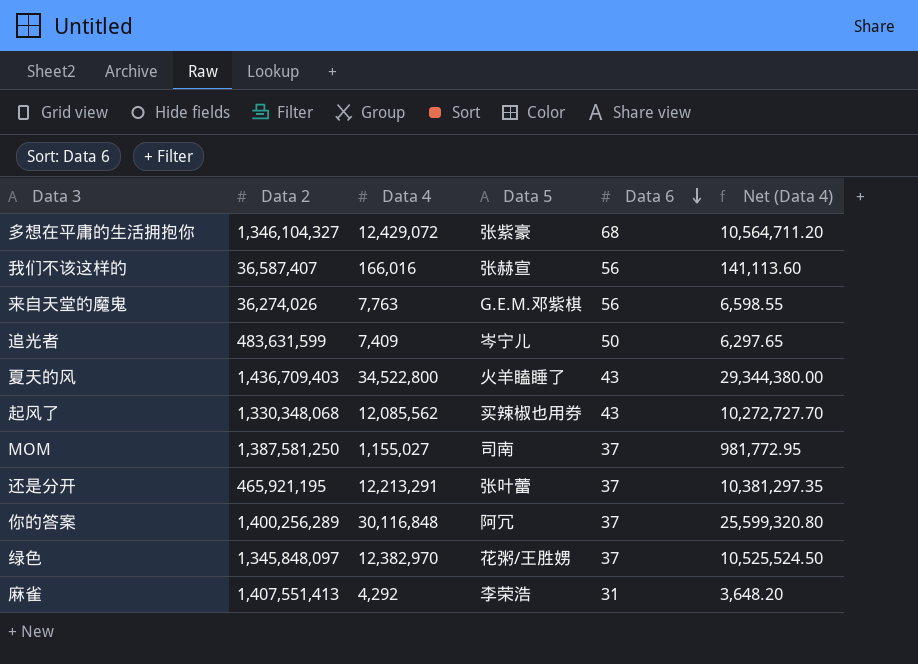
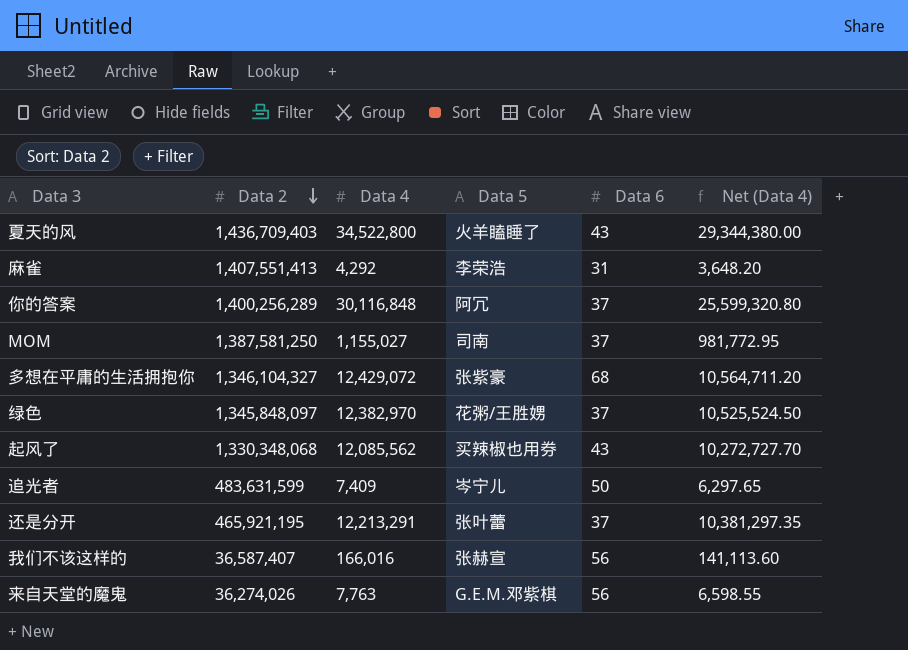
row order: Data 6 descending -> Data 2 descending

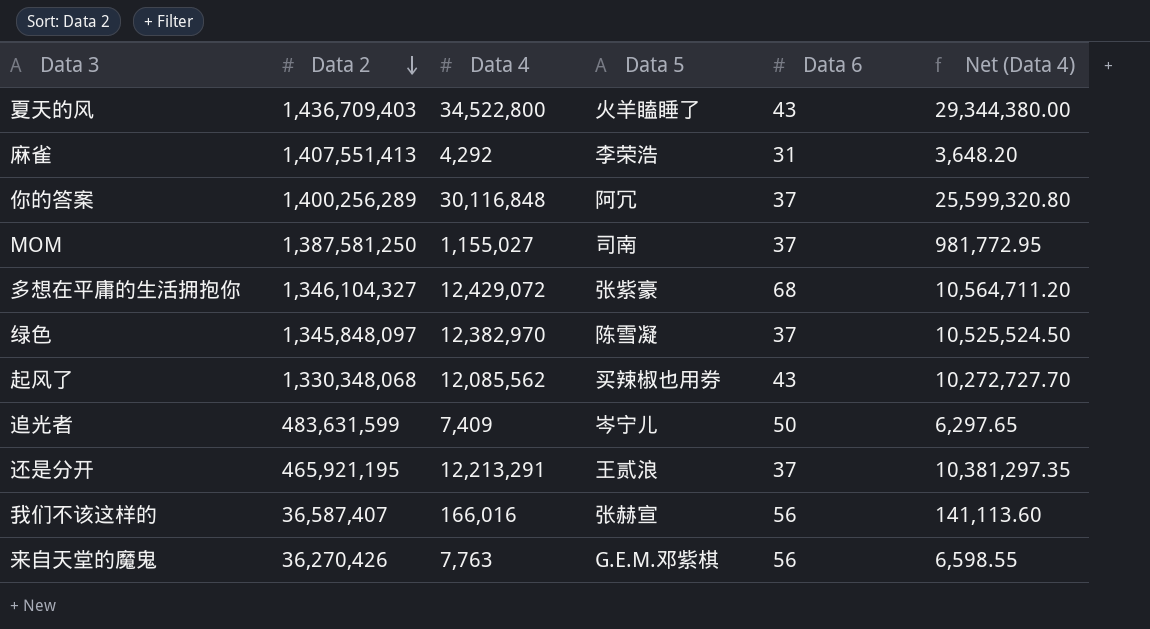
绿色 | Data 5: 花粥/王胜娚 -> 陈雪凝
还是分开 | Data 5: 张叶蕾 -> 王贰浪
来自天堂的魔鬼 | Data 2: 36,274,026 -> 36,270,426

